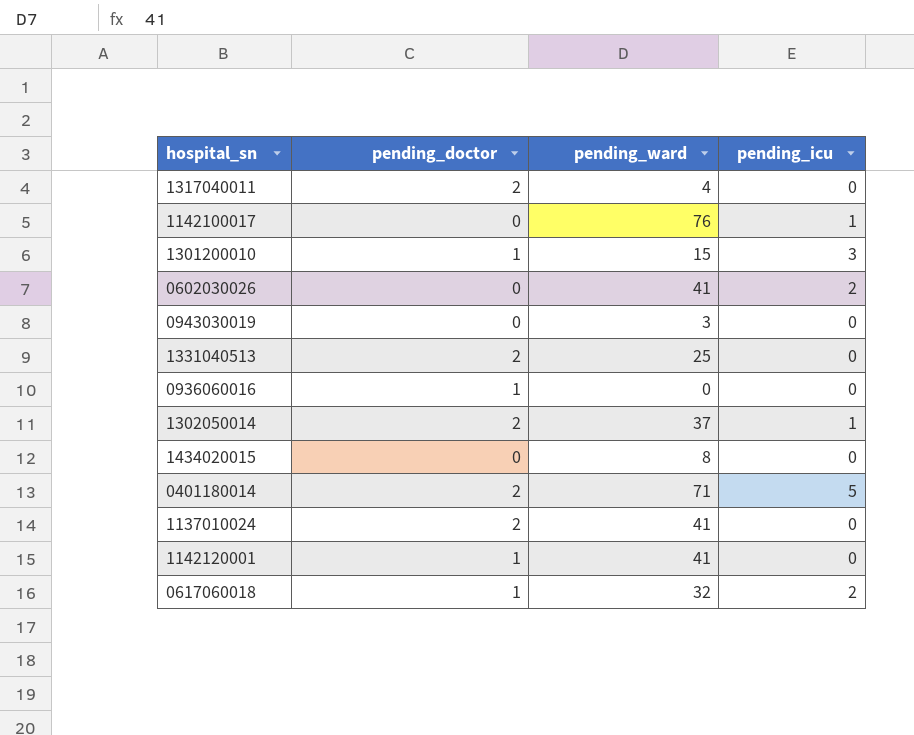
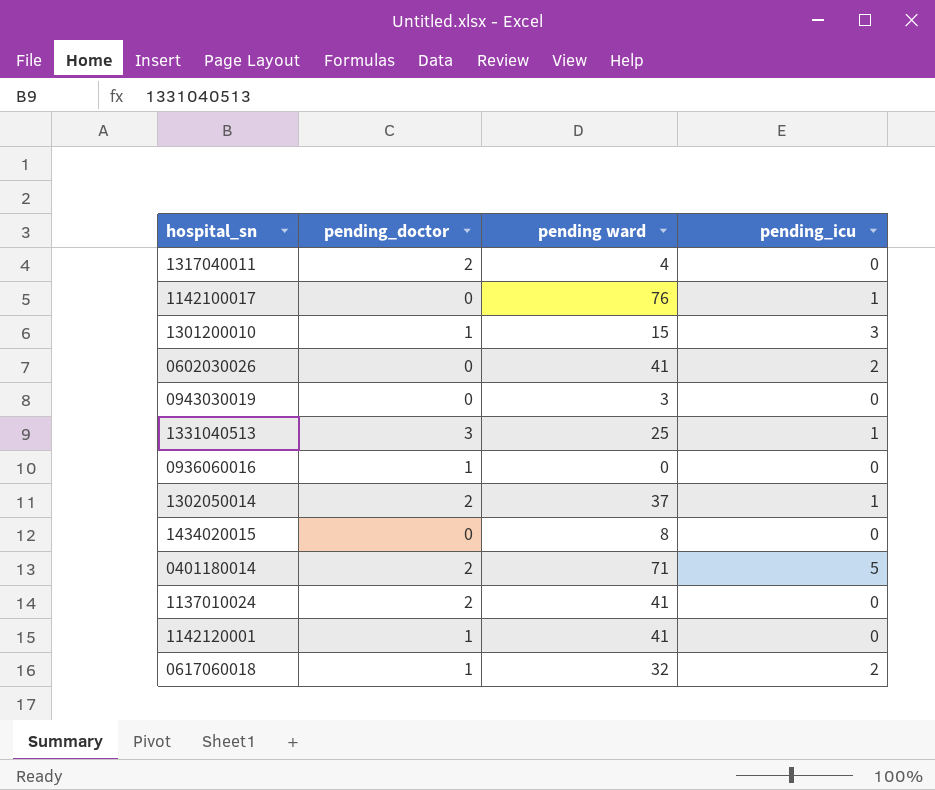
column name: pending_ward -> pending ward
1331040513 | pending_doctor: 2 -> 3
1331040513 | pending_icu: 0 -> 1

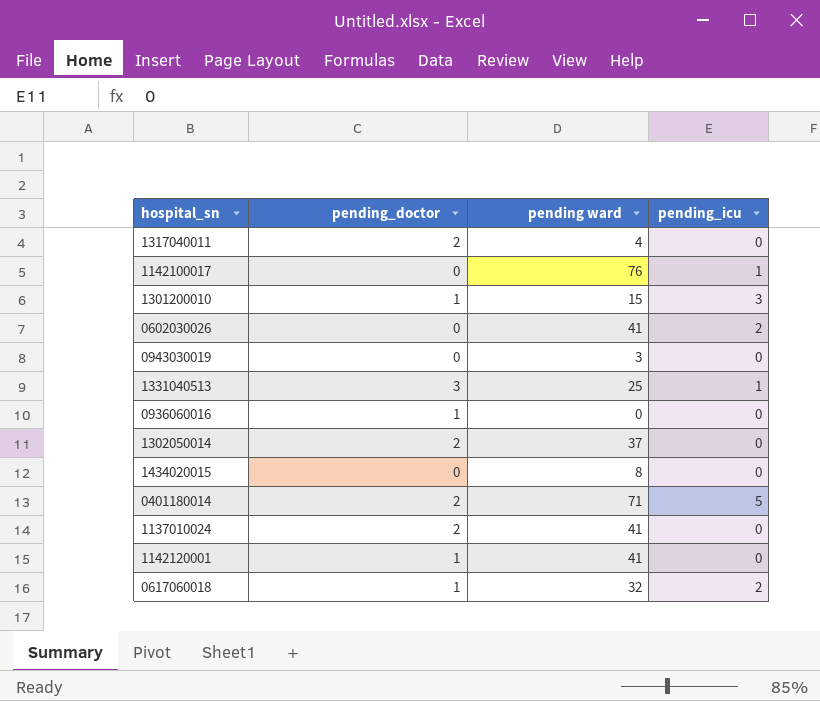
1302050014 | pending_icu: 1 -> 0

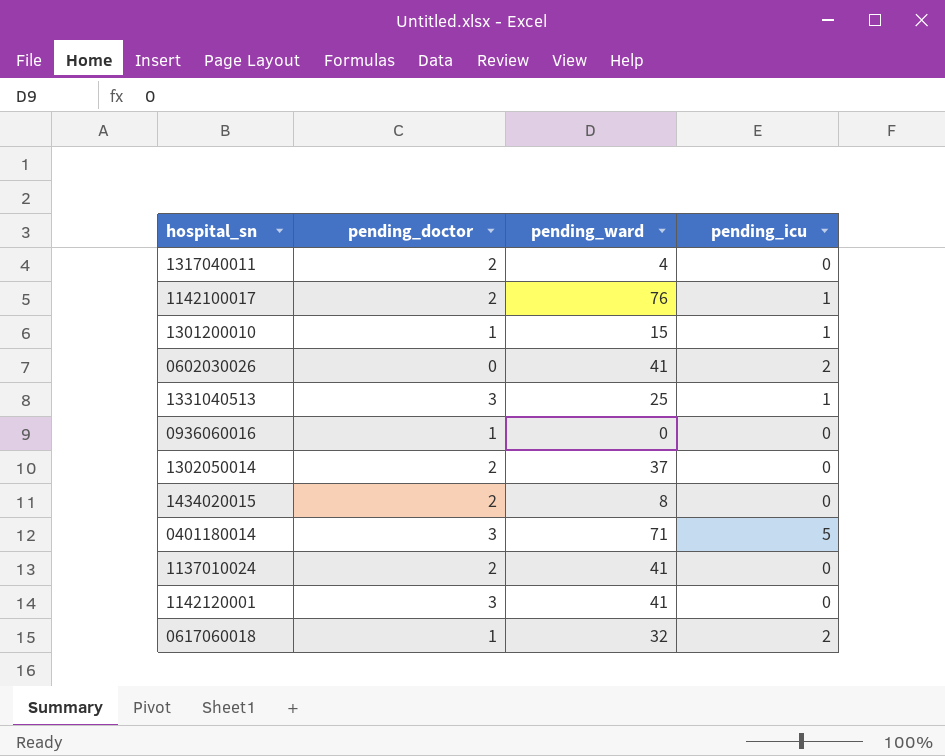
column name: pending ward -> pending_ward
row 0943030019: 0 | 3 | 0 -> none
1142100017 | pending_doctor: 0 -> 2
1301200010 | pending_icu: 3 -> 1
1434020015 | pending_doctor: 0 -> 2
0401180014 | pending_doctor: 2 -> 3
1142120001 | pending_doctor: 1 -> 3

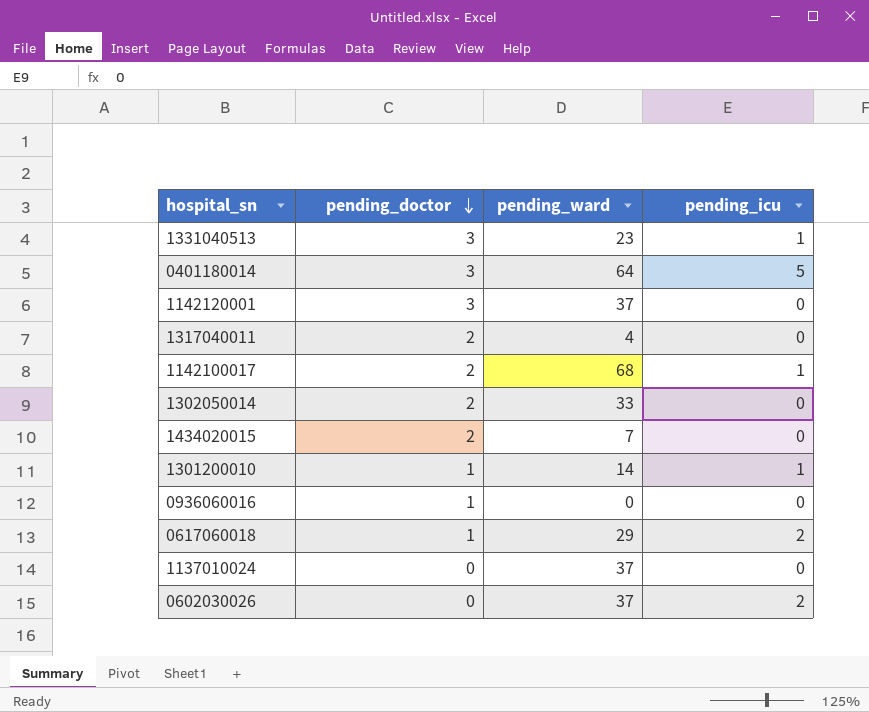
row order: none -> pending_doctor descending
1331040513 | pending_ward: 25 -> 23
0401180014 | pending_ward: 71 -> 64
1142120001 | pending_ward: 41 -> 37
1142100017 | pending_ward: 76 -> 68
1302050014 | pending_ward: 37 -> 33
1434020015 | pending_ward: 8 -> 7
1301200010 | pending_ward: 15 -> 14
0617060018 | pending_ward: 32 -> 29
1137010024 | pending_doctor: 2 -> 0
1137010024 | pending_ward: 41 -> 37
0602030026 | pending_ward: 41 -> 37

